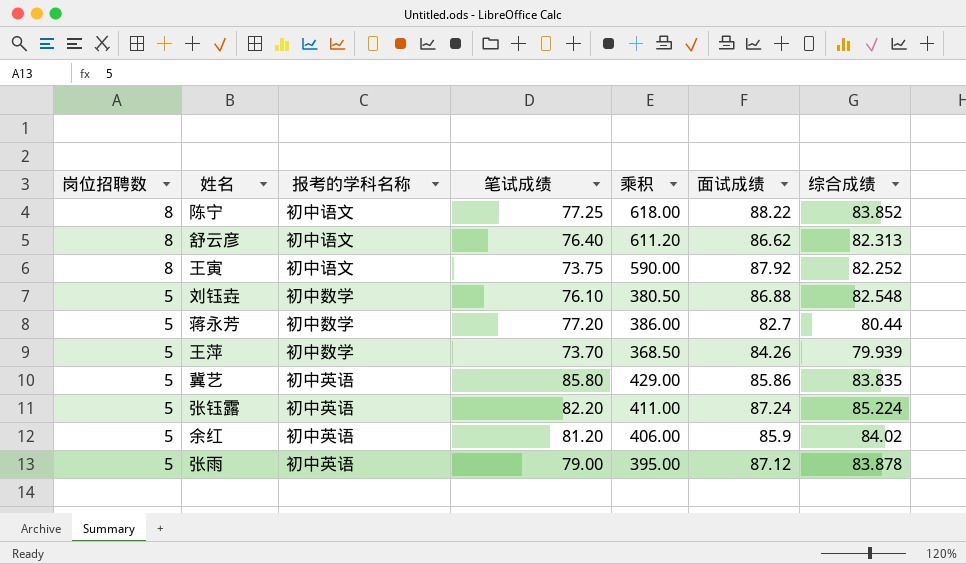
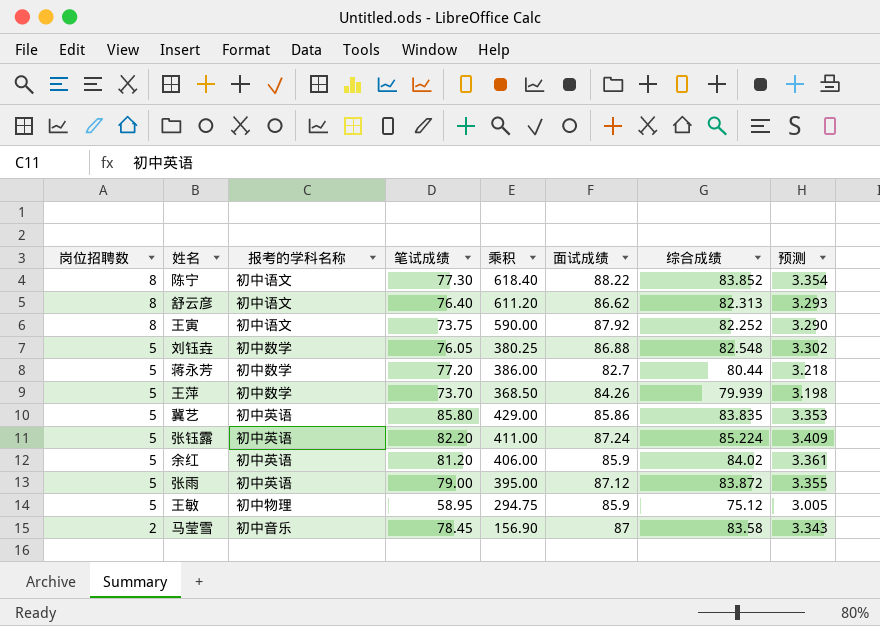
column 预测 | formula: none -> [综合成绩] * 0.04
陈宁 | 笔试成绩: 77.25 -> 77.30
陈宁 | 乘积: 618.00 -> 618.40
刘钰垚 | 笔试成绩: 76.10 -> 76.05
刘钰垚 | 乘积: 380.50 -> 380.25
张雨 | 综合成绩: 83.878 -> 83.872
row 王敏: none -> 5 | 初中物理 | 58.95 | 294.75 | 85.9 | 75.12 | 3.005
row 马莹雪: none -> 2 | 初中音乐 | 78.45 | 156.90 | 87 | 83.58 | 3.343

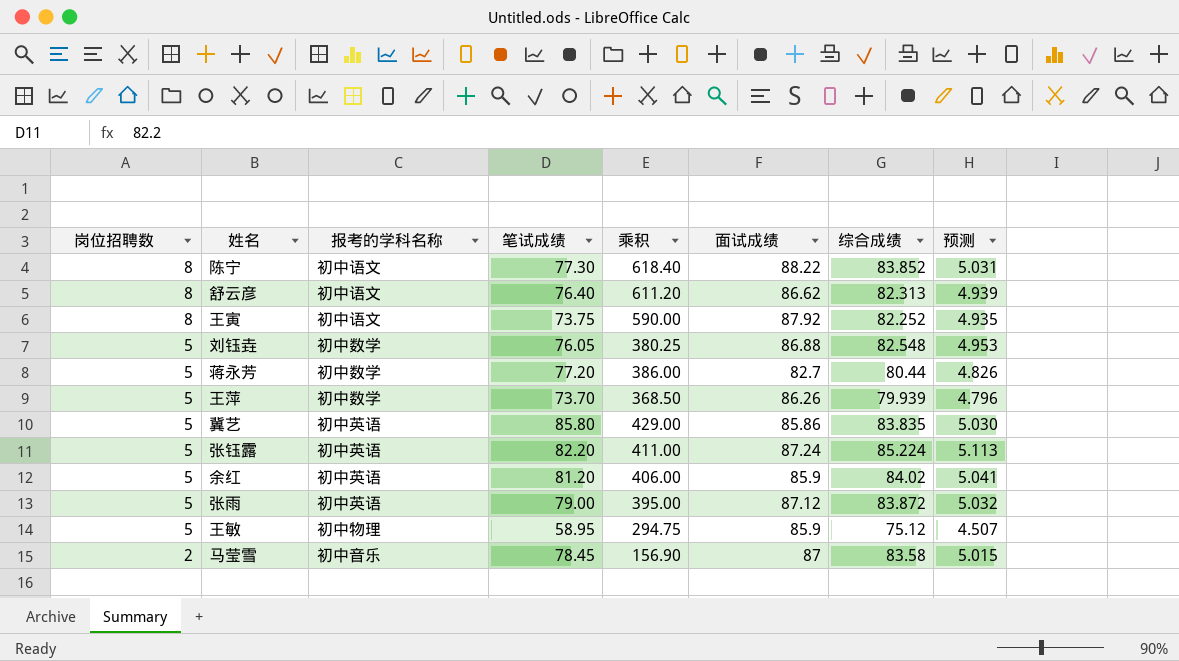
column 预测 | formula: [综合成绩] * 0.04 -> [综合成绩] * 0.06
王萍 | 面试成绩: 84.26 -> 86.26

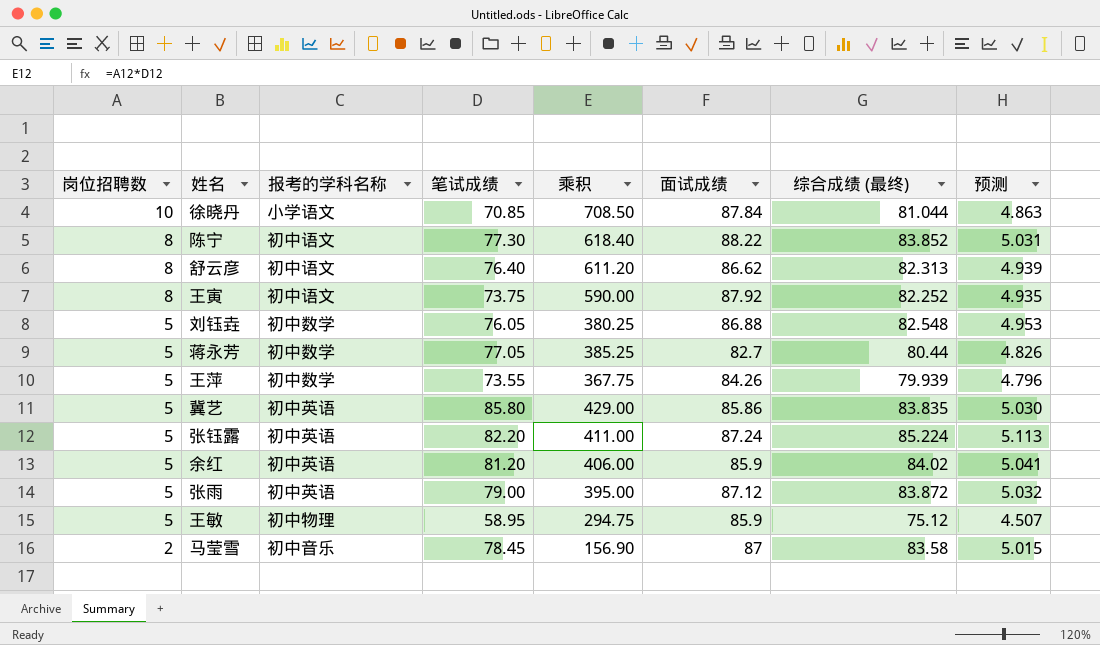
column name: 综合成绩 -> 综合成绩 (最终)
row 徐晓丹: none -> 10 | 小学语文 | 70.85 | 708.50 | 87.84 | 81.044 | 4.863
蒋永芳 | 笔试成绩: 77.20 -> 77.05
蒋永芳 | 乘积: 386.00 -> 385.25
王萍 | 笔试成绩: 73.70 -> 73.55
王萍 | 乘积: 368.50 -> 367.75
王萍 | 面试成绩: 86.26 -> 84.26

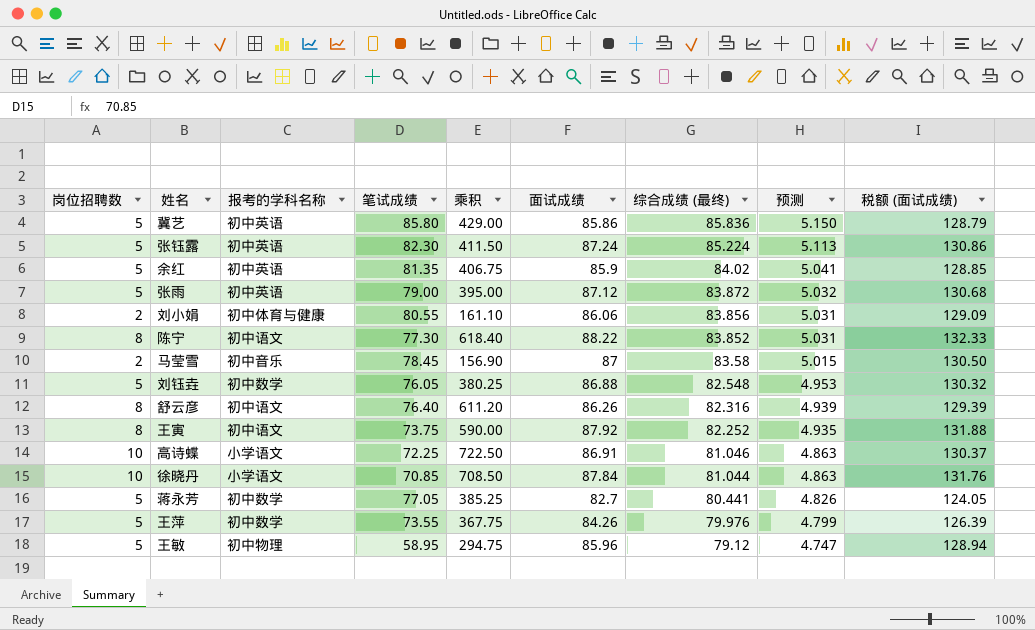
row order: 岗位招聘数 descending -> 综合成绩 (最终) descending
column 税额 (面试成绩) | formula: none -> [面试成绩] * 1.5
冀艺 | 综合成绩 (最终): 83.835 -> 85.836
冀艺 | 预测: 5.030 -> 5.150
张钰露 | 笔试成绩: 82.20 -> 82.30
张钰露 | 乘积: 411.00 -> 411.50
余红 | 笔试成绩: 81.20 -> 81.35
余红 | 乘积: 406.00 -> 406.75
row 刘小娟: none -> 2 | 初中体育与健康 | 80.55 | 161.10 | 86.06 | 83.856 | 5.031 | 129.09
舒云彦 | 面试成绩: 86.62 -> 86.26
舒云彦 | 综合成绩 (最终): 82.313 -> 82.316
row 高诗蝶: none -> 10 | 小学语文 | 72.25 | 722.50 | 86.91 | 81.046 | 4.863 | 130.37
蒋永芳 | 综合成绩 (最终): 80.44 -> 80.441
王萍 | 综合成绩 (最终): 79.939 -> 79.976
王萍 | 预测: 4.796 -> 4.799
王敏 | 面试成绩: 85.9 -> 85.96
王敏 | 综合成绩 (最终): 75.12 -> 79.12
王敏 | 预测: 4.507 -> 4.747

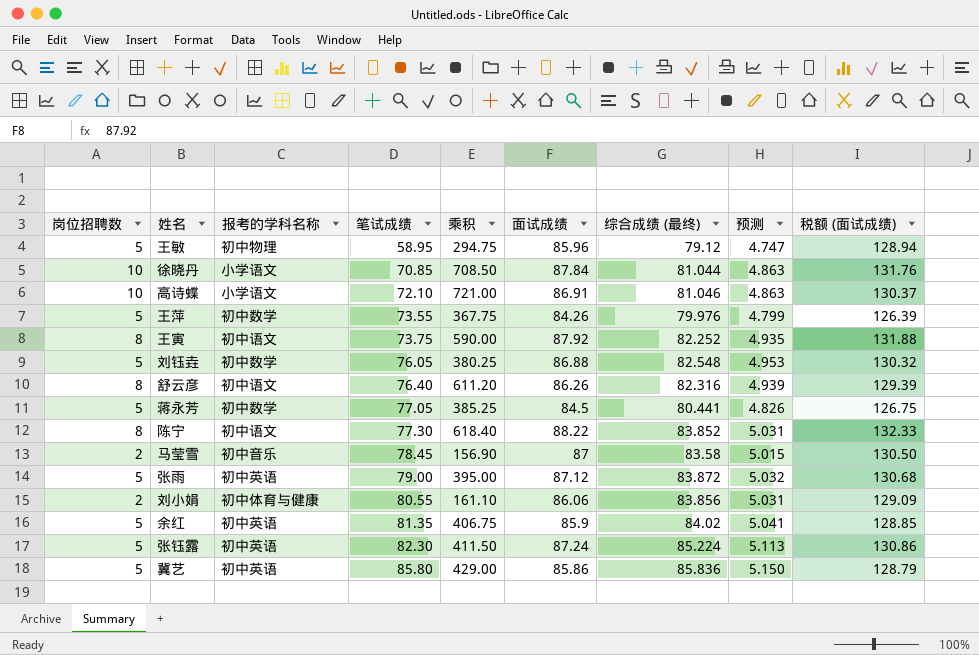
row order: 综合成绩 (最终) descending -> 笔试成绩 ascending
高诗蝶 | 笔试成绩: 72.25 -> 72.10
高诗蝶 | 乘积: 722.50 -> 721.00
蒋永芳 | 面试成绩: 82.7 -> 84.5
蒋永芳 | 税额 (面试成绩): 124.05 -> 126.75

